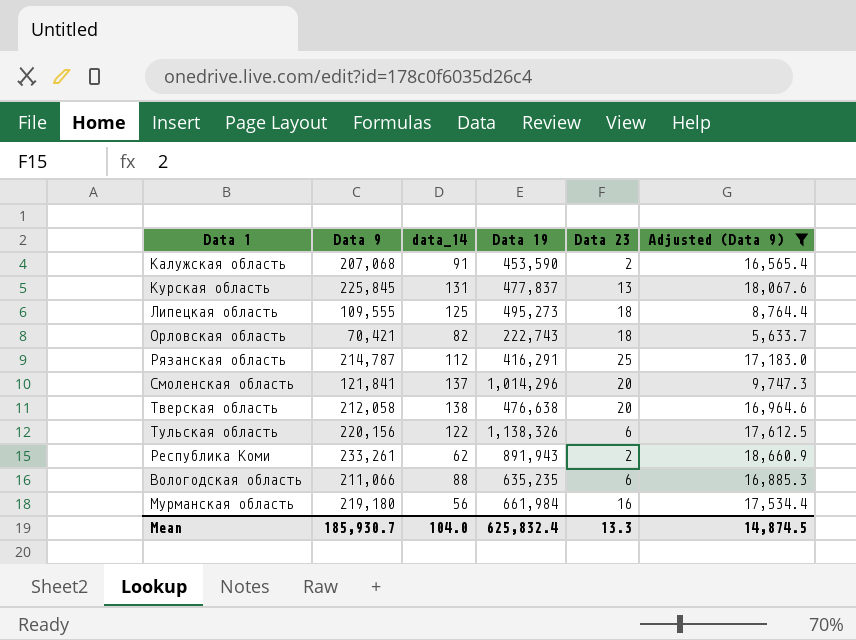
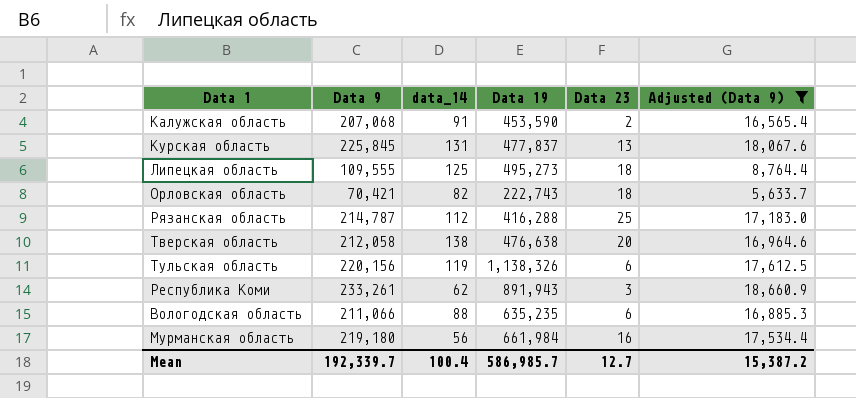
row Смоленская область: 121,841 | 137 | 1,014,296 | 20 | 9,747.3 -> none
Рязанская область | Data 19: 416,291 -> 416,288
Тульская область | data_14: 122 -> 119
Республика Коми | Data 23: 2 -> 3
Mean | Data 9: 185,930.7 -> 192,339.7
Mean | data_14: 104.0 -> 100.4
Mean | Data 19: 625,832.4 -> 586,985.7
Mean | Data 23: 13.3 -> 12.7
Mean | Adjusted (Data 9): 14,874.5 -> 15,387.2

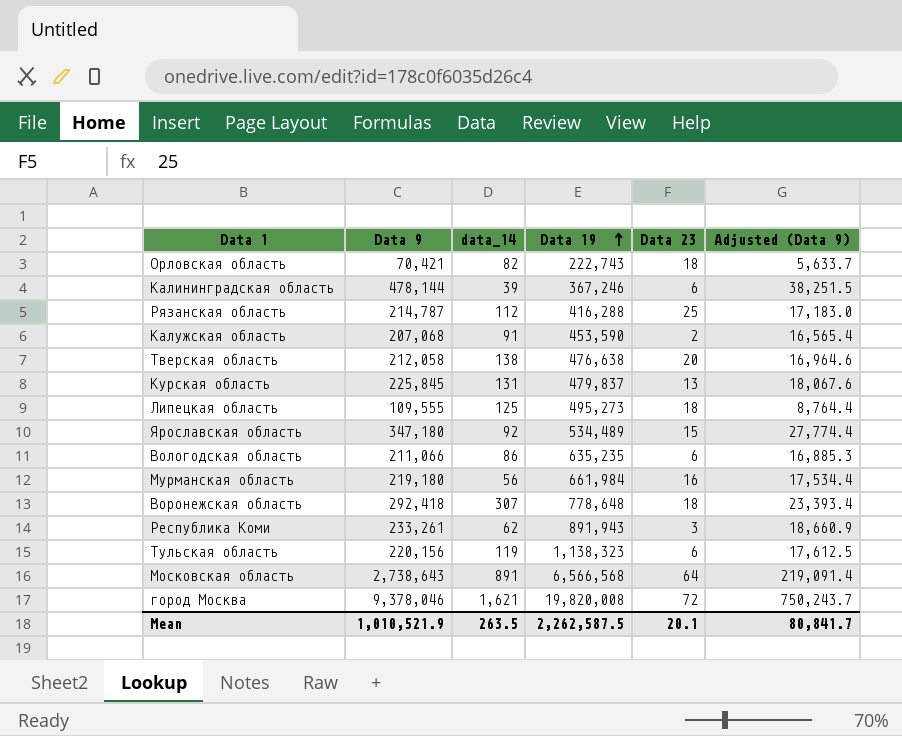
filter: Adjusted (Data 9) <= 18,660.9 -> none
row order: none -> Data 19 ascending
Курская область | Data 19: 477,837 -> 479,837
Вологодская область | data_14: 88 -> 86
Тульская область | Data 19: 1,138,326 -> 1,138,323
Mean | Data 9: 192,339.7 -> 1,010,521.9
Mean | data_14: 100.4 -> 263.5
Mean | Data 19: 586,985.7 -> 2,262,587.5
Mean | Data 23: 12.7 -> 20.1
Mean | Adjusted (Data 9): 15,387.2 -> 80,841.7

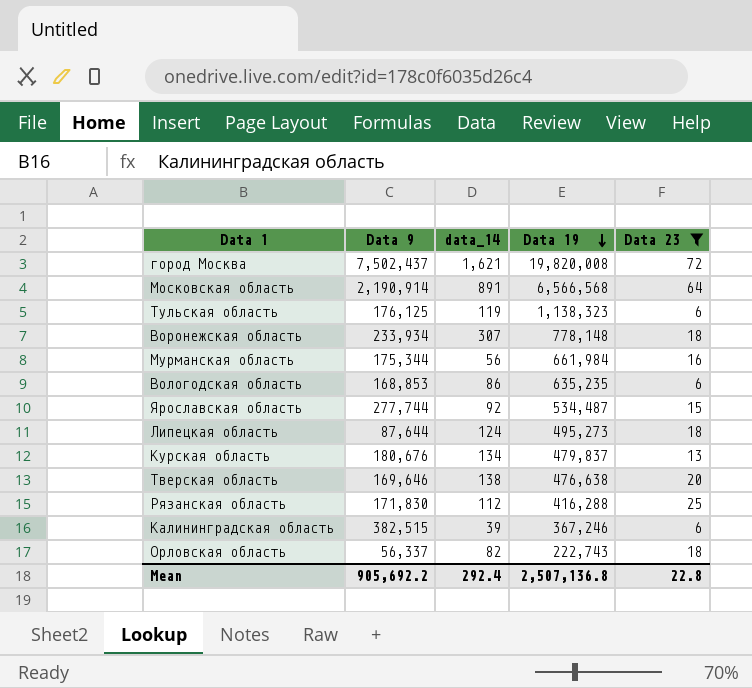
filter: none -> Data 23 >= 6
row order: Data 19 ascending -> Data 19 descending
column Adjusted (Data 9) | formula: [Data 9] * 0.08 -> none
город Москва | Data 9: 9,378,046 -> 7,502,437
Московская область | Data 9: 2,738,643 -> 2,190,914
Тульская область | Data 9: 220,156 -> 176,125
Воронежская область | Data 9: 292,418 -> 233,934
Воронежская область | Data 19: 778,648 -> 778,148
Мурманская область | Data 9: 219,180 -> 175,344
Вологодская область | Data 9: 211,066 -> 168,853
Ярославская область | Data 9: 347,180 -> 277,744
Ярославская область | Data 19: 534,489 -> 534,487
Липецкая область | Data 9: 109,555 -> 87,644
Липецкая область | data_14: 125 -> 124
Курская область | Data 9: 225,845 -> 180,676
Курская область | data_14: 131 -> 134
Тверская область | Data 9: 212,058 -> 169,646
Рязанская область | Data 9: 214,787 -> 171,830
Калининградская область | Data 9: 478,144 -> 382,515
Орловская область | Data 9: 70,421 -> 56,337
Mean | Data 9: 1,010,521.9 -> 905,692.2
Mean | data_14: 263.5 -> 292.4
Mean | Data 19: 2,262,587.5 -> 2,507,136.8
Mean | Data 23: 20.1 -> 22.8

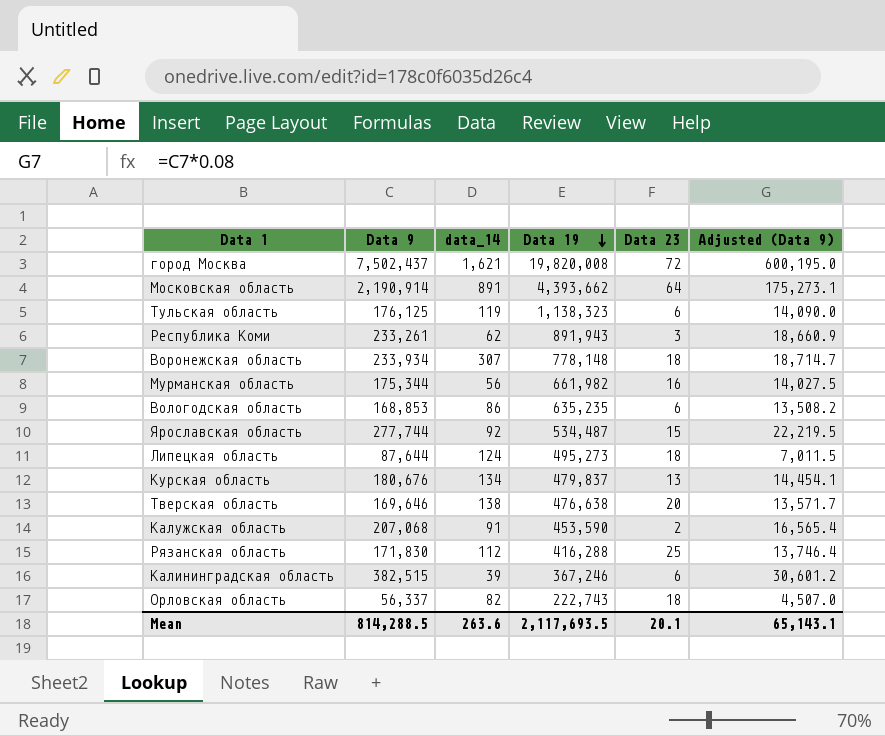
filter: Data 23 >= 6 -> none
column Adjusted (Data 9) | formula: none -> [Data 9] * 0.08
Московская область | Data 19: 6,566,568 -> 4,393,662
Мурманская область | Data 19: 661,984 -> 661,982
Mean | Data 9: 905,692.2 -> 814,288.5
Mean | data_14: 292.4 -> 263.6
Mean | Data 19: 2,507,136.8 -> 2,117,693.5
Mean | Data 23: 22.8 -> 20.1

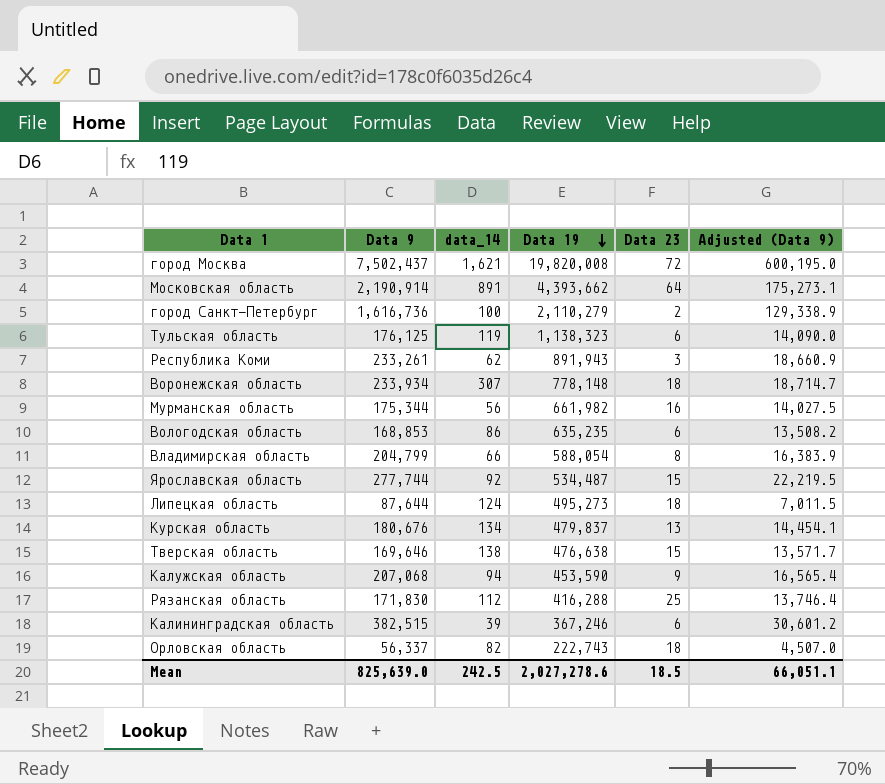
row город Санкт-Петербург: none -> 1,616,736 | 100 | 2,110,279 | 2 | 129,338.9
row Владимирская область: none -> 204,799 | 66 | 588,054 | 8 | 16,383.9
Тверская область | Data 23: 20 -> 15
Калужская область | data_14: 91 -> 94
Калужская область | Data 23: 2 -> 9
Mean | Data 9: 814,288.5 -> 825,639.0
Mean | data_14: 263.6 -> 242.5
Mean | Data 19: 2,117,693.5 -> 2,027,278.6
Mean | Data 23: 20.1 -> 18.5
Mean | Adjusted (Data 9): 65,143.1 -> 66,051.1

